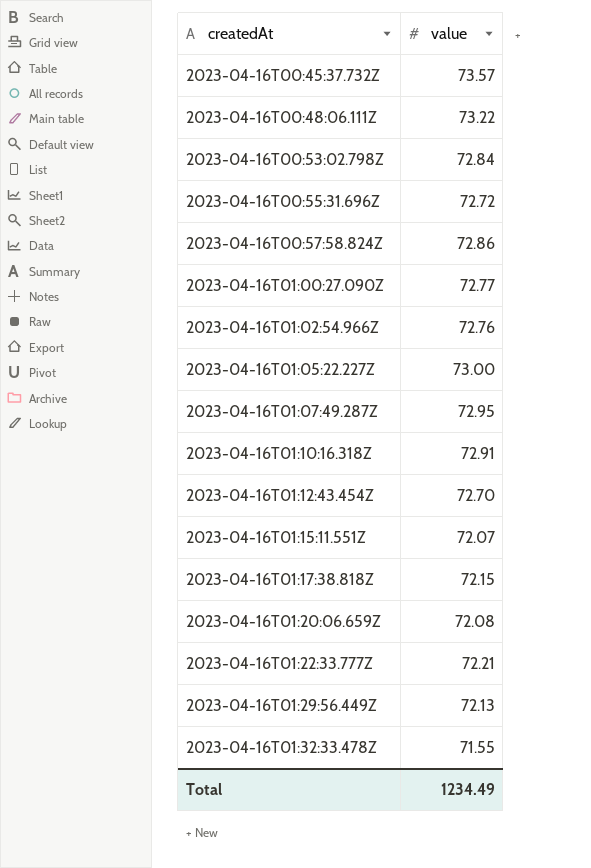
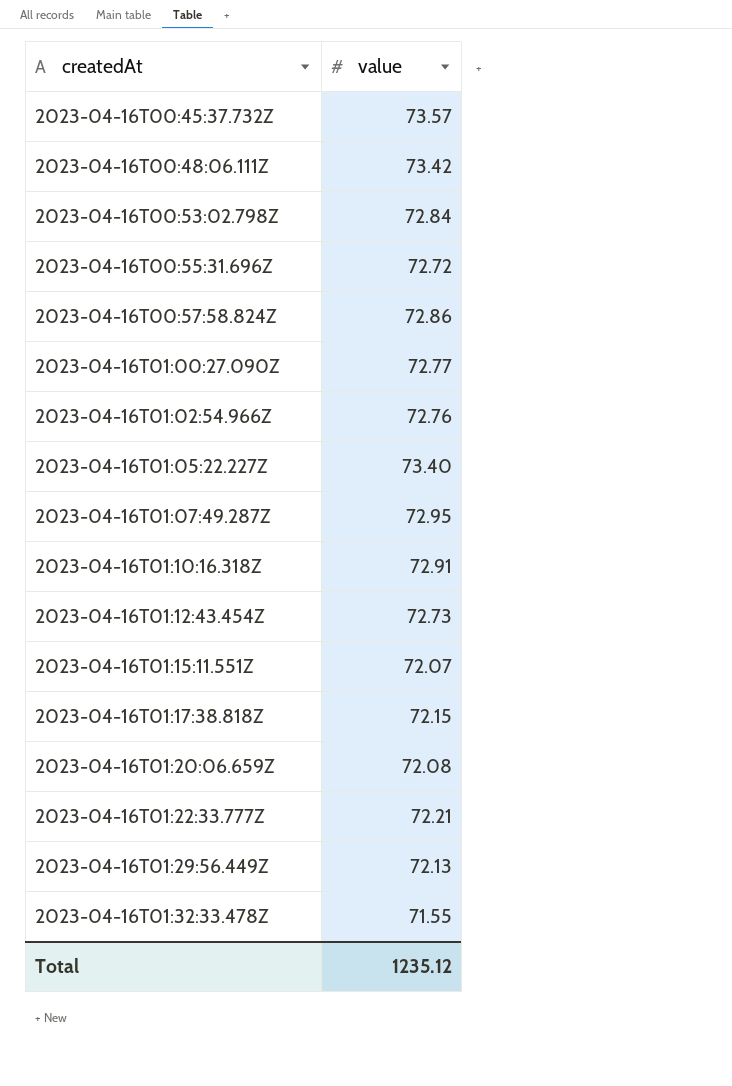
2023-04-16T00:48:06.111Z | value: 73.22 -> 73.42
2023-04-16T01:05:22.227Z | value: 73.00 -> 73.40
2023-04-16T01:12:43.454Z | value: 72.70 -> 72.73
Total | value: 1234.49 -> 1235.12

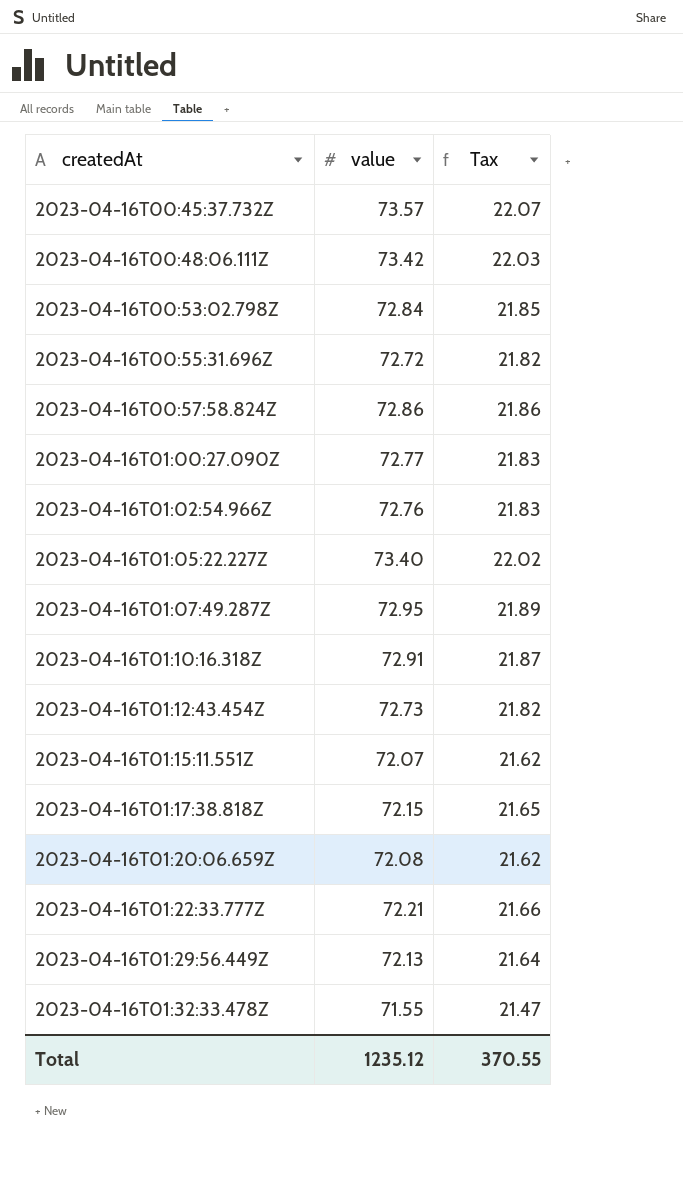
column Tax | formula: none -> [value] * 0.3

